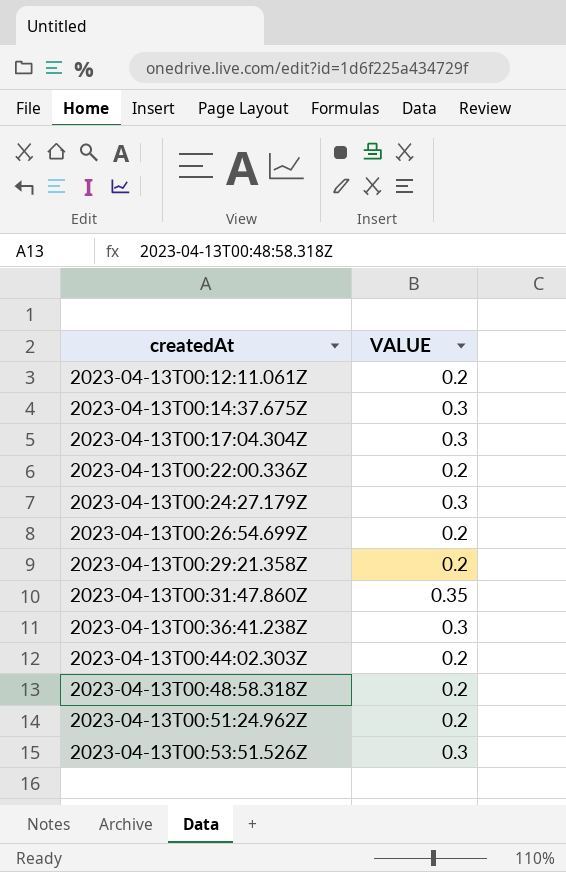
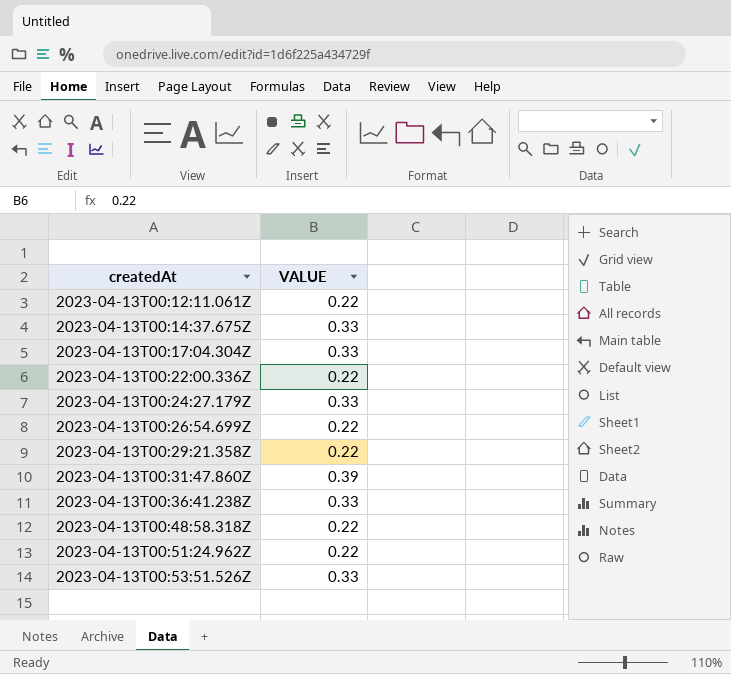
row 2023-04-13T00:44:02.303Z: 0.2 -> none
2023-04-13T00:12:11.061Z | VALUE: 0.2 -> 0.22
2023-04-13T00:14:37.675Z | VALUE: 0.3 -> 0.33
2023-04-13T00:17:04.304Z | VALUE: 0.3 -> 0.33
2023-04-13T00:22:00.336Z | VALUE: 0.2 -> 0.22
2023-04-13T00:24:27.179Z | VALUE: 0.3 -> 0.33
2023-04-13T00:26:54.699Z | VALUE: 0.2 -> 0.22
2023-04-13T00:29:21.358Z | VALUE: 0.2 -> 0.22
2023-04-13T00:31:47.860Z | VALUE: 0.35 -> 0.39
2023-04-13T00:36:41.238Z | VALUE: 0.3 -> 0.33
2023-04-13T00:48:58.318Z | VALUE: 0.2 -> 0.22
2023-04-13T00:51:24.962Z | VALUE: 0.2 -> 0.22
2023-04-13T00:53:51.526Z | VALUE: 0.3 -> 0.33

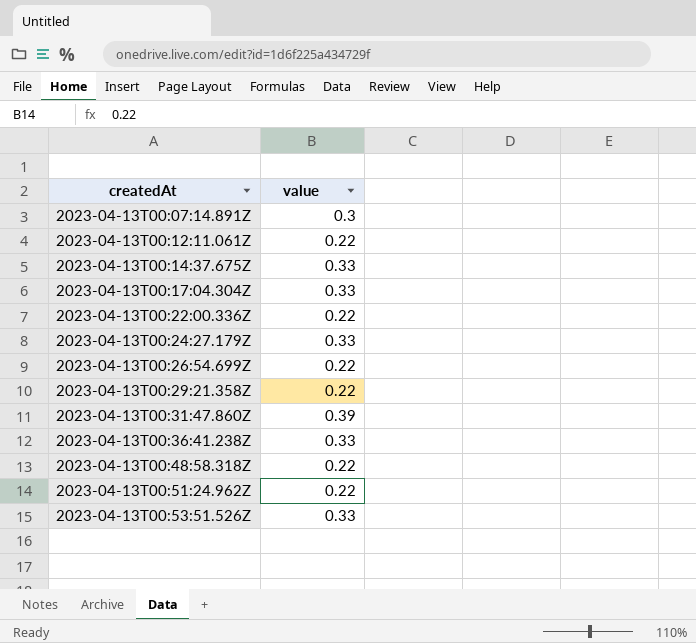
column name: VALUE -> value
row 2023-04-13T00:07:14.891Z: none -> 0.3

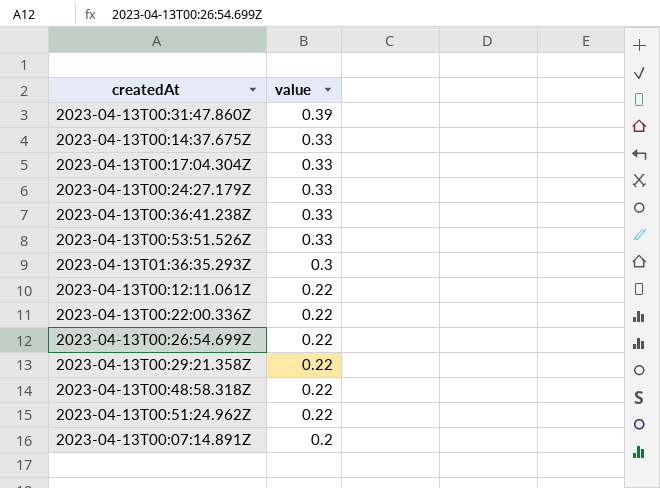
row order: createdAt ascending -> value descending
row 2023-04-13T01:36:35.293Z: none -> 0.3
2023-04-13T00:07:14.891Z | value: 0.3 -> 0.2

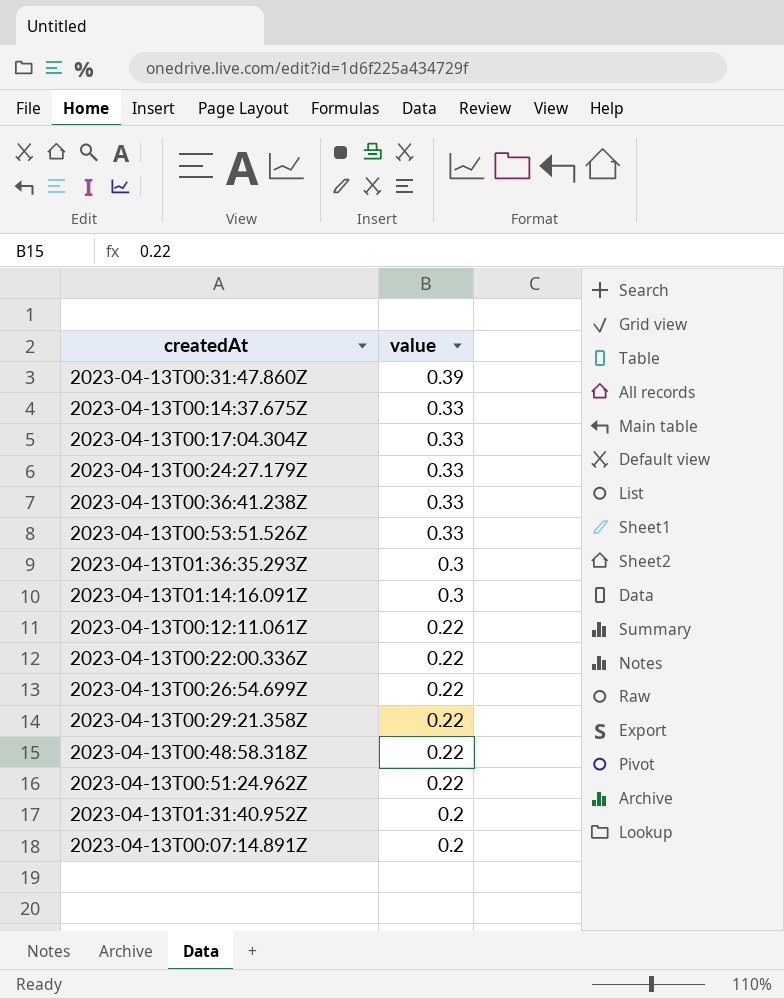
row 2023-04-13T01:14:16.091Z: none -> 0.3
row 2023-04-13T01:31:40.952Z: none -> 0.2

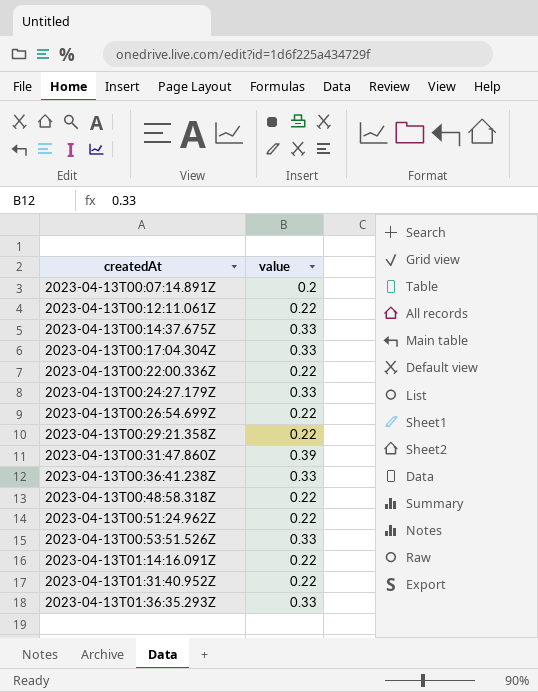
row order: value descending -> createdAt ascending
2023-04-13T01:14:16.091Z | value: 0.3 -> 0.22
2023-04-13T01:31:40.952Z | value: 0.2 -> 0.22
2023-04-13T01:36:35.293Z | value: 0.3 -> 0.33

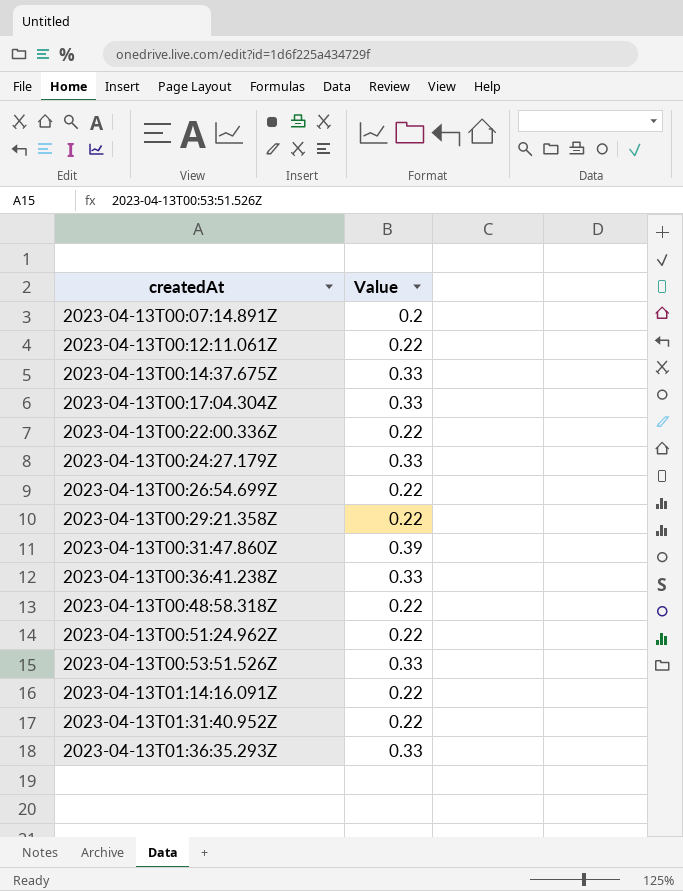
column name: value -> Value

